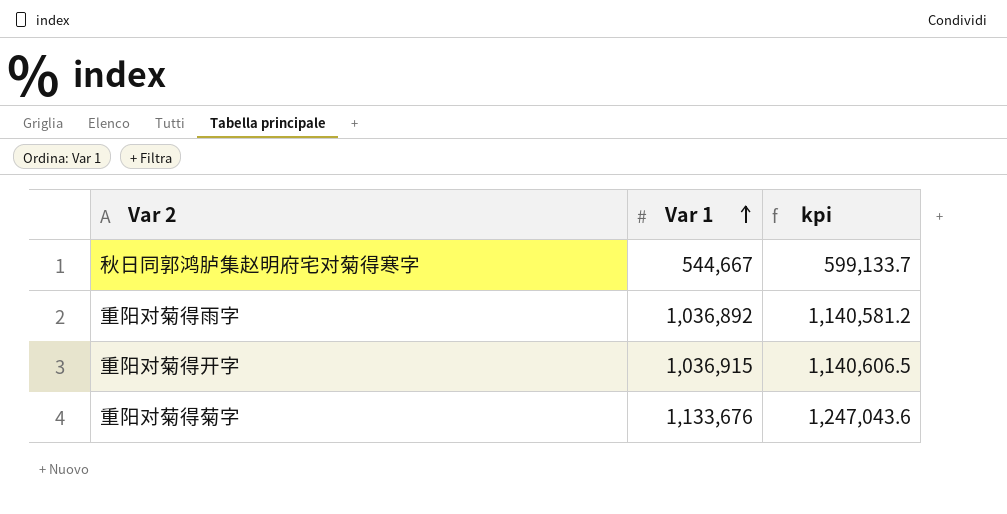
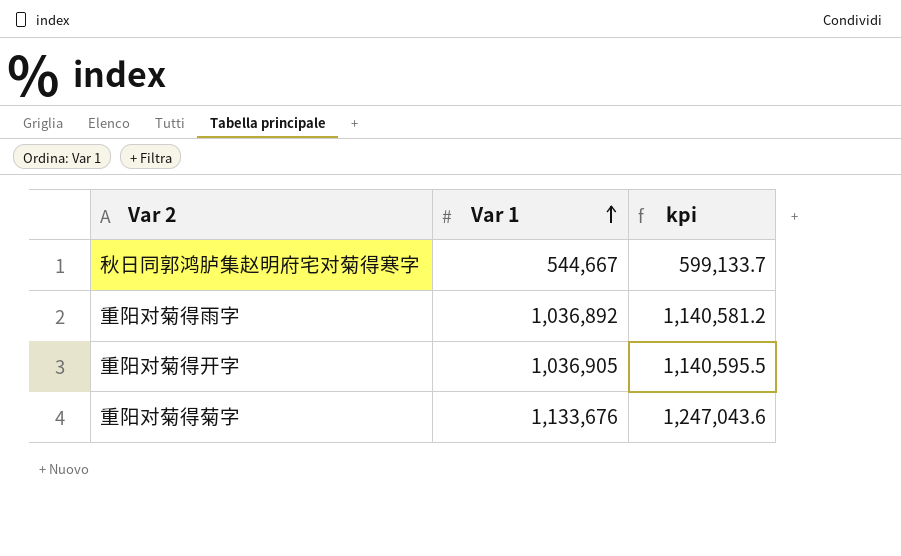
重阳对菊得开字 | Var 1: 1,036,915 -> 1,036,905
重阳对菊得开字 | kpi: 1,140,606.5 -> 1,140,595.5

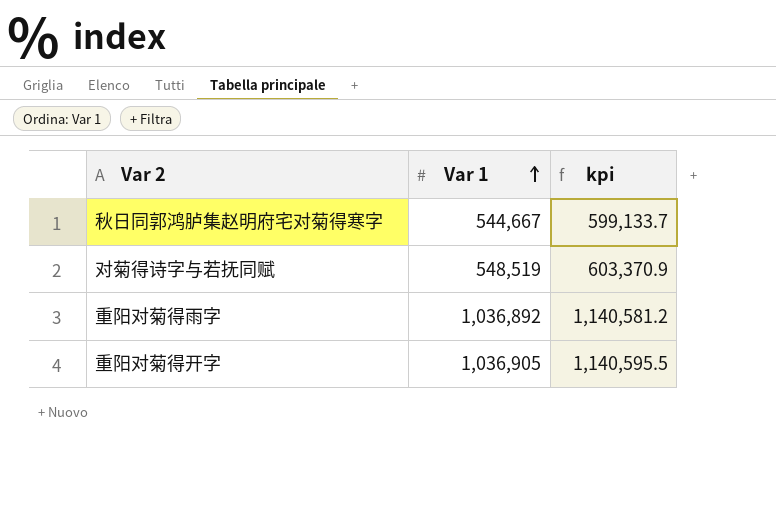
row 重阳对菊得菊字: 1,133,676 | 1,247,043.6 -> none
row 对菊得诗字与若抚同赋: none -> 548,519 | 603,370.9

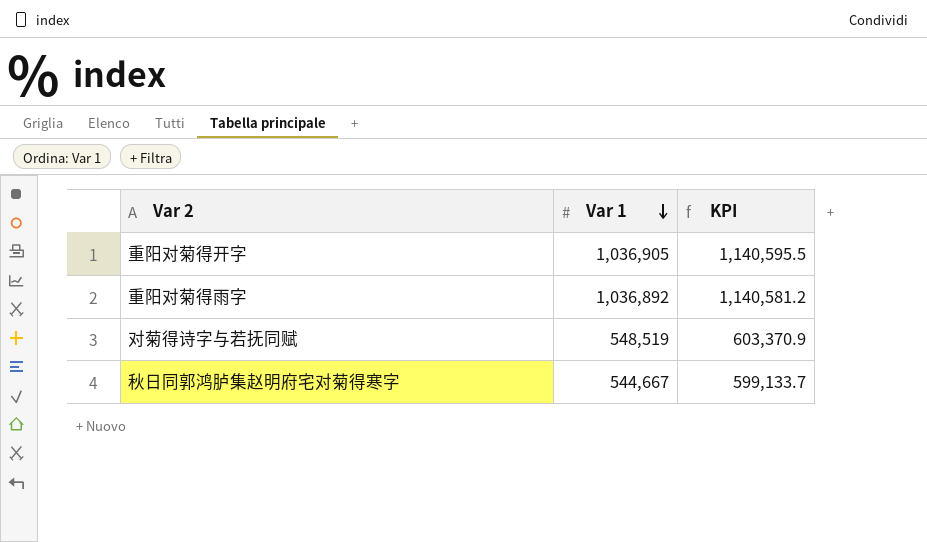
row order: Var 1 ascending -> Var 1 descending
column name: kpi -> KPI

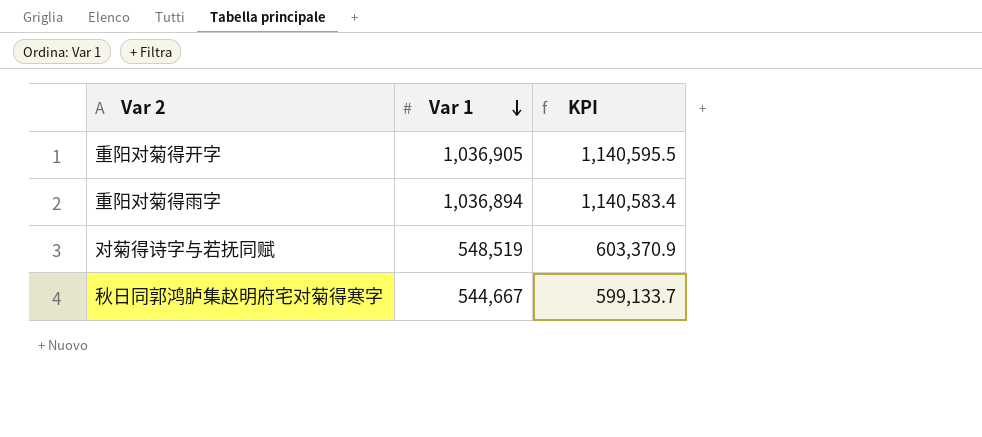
重阳对菊得雨字 | Var 1: 1,036,892 -> 1,036,894
重阳对菊得雨字 | KPI: 1,140,581.2 -> 1,140,583.4

